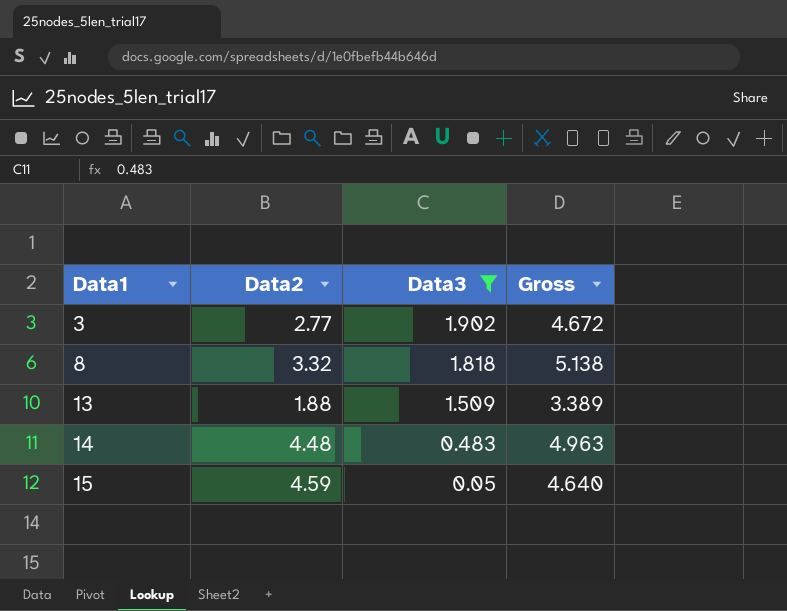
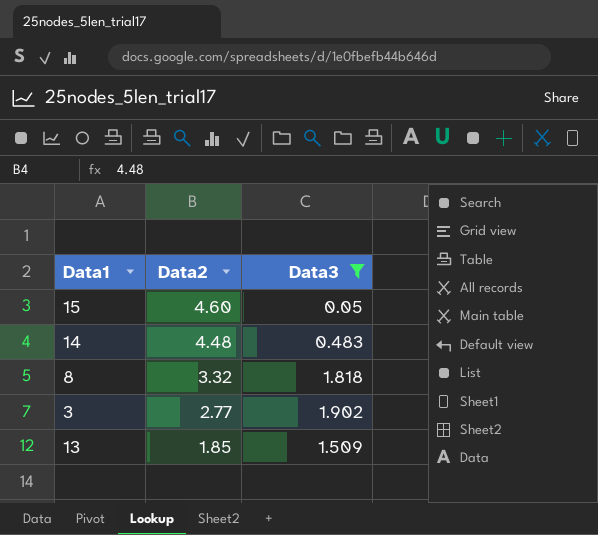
row order: Data1 ascending -> Data2 descending
column Gross | formula: [Data2] + [Data3] -> none
15 | Data2: 4.59 -> 4.60
13 | Data2: 1.88 -> 1.85

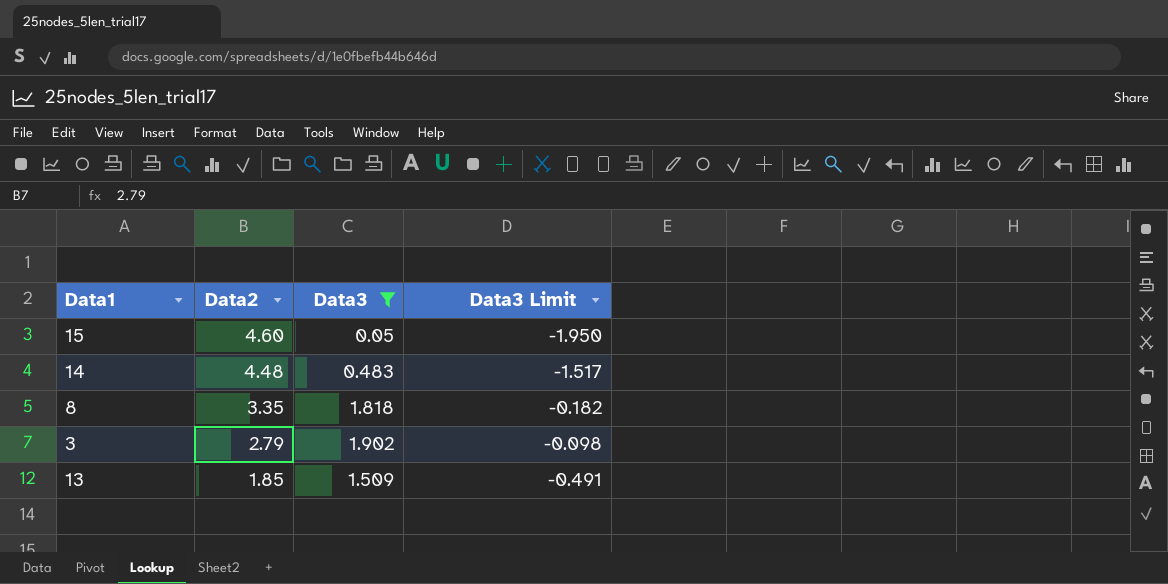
column Data3 Limit | formula: none -> [Data3] - 2
8 | Data2: 3.32 -> 3.35
3 | Data2: 2.77 -> 2.79

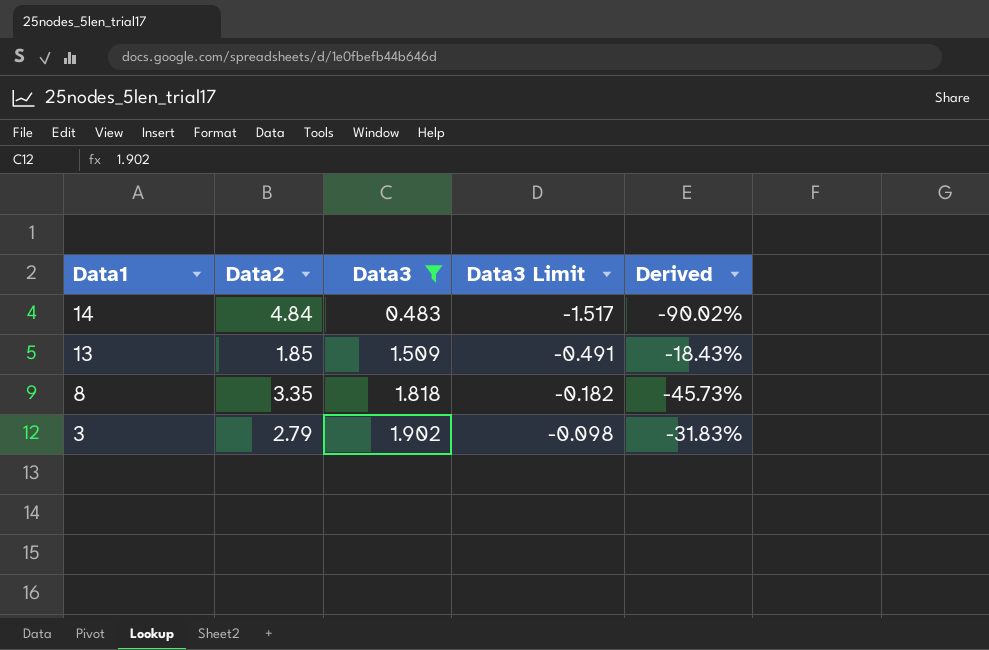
row order: Data2 descending -> Data1 descending
column Derived | formula: none -> ([Data3] - [Data2]) / [Data2]
row 15: 4.60 | 0.05 | -1.950 -> none
14 | Data2: 4.48 -> 4.84

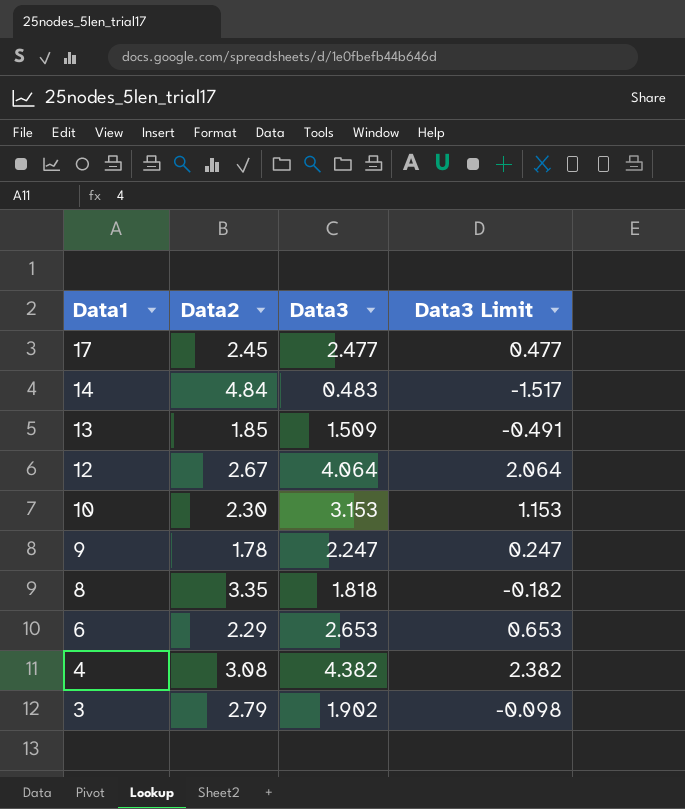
filter: Data3 <= 1.902 -> none
column Derived | formula: ([Data3] - [Data2]) / [Data2] -> none

